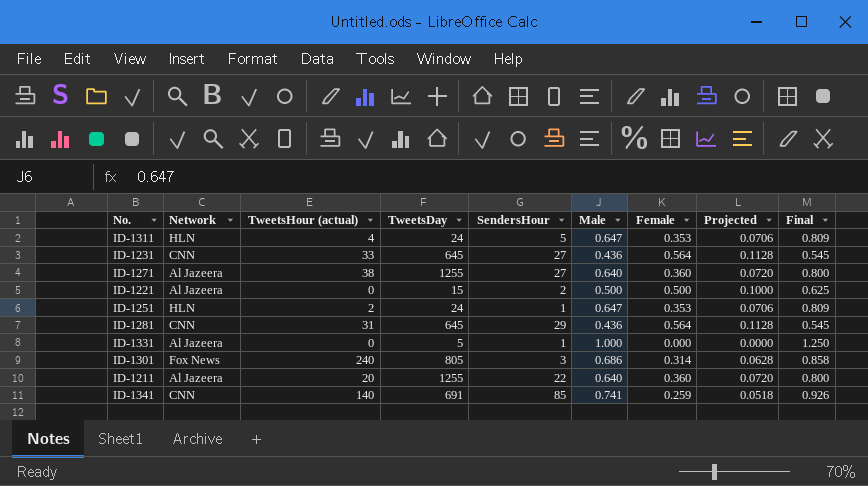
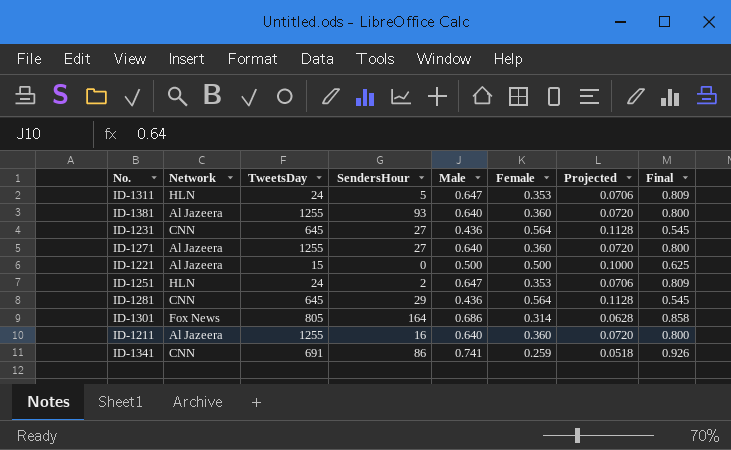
column TweetsHour (actual) | position: 3 -> none
row ID-1331: Al Jazeera | 0 | 5 | 1 | 1.000 | 0.000 | 0.0000 | 1.250 -> none
row ID-1381: none -> Al Jazeera | 1255 | 93 | 0.640 | 0.360 | 0.0720 | 0.800
ID-1221 | SendersHour: 2 -> 0
ID-1251 | SendersHour: 1 -> 2
ID-1301 | SendersHour: 3 -> 164
ID-1211 | SendersHour: 22 -> 16
ID-1341 | SendersHour: 85 -> 86

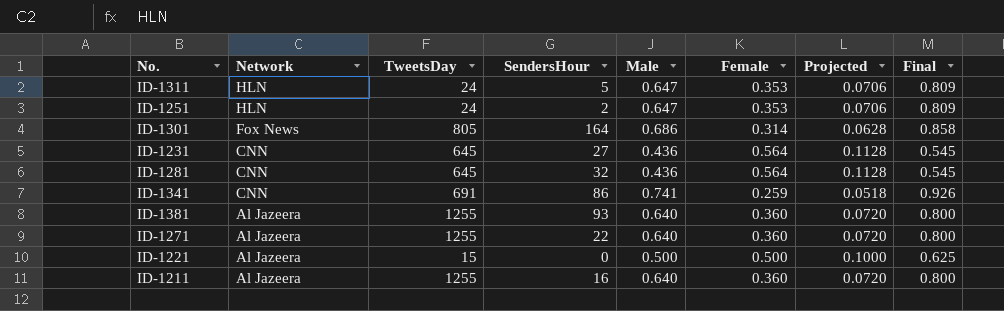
row order: none -> Network descending
ID-1281 | SendersHour: 29 -> 32
ID-1271 | SendersHour: 27 -> 22

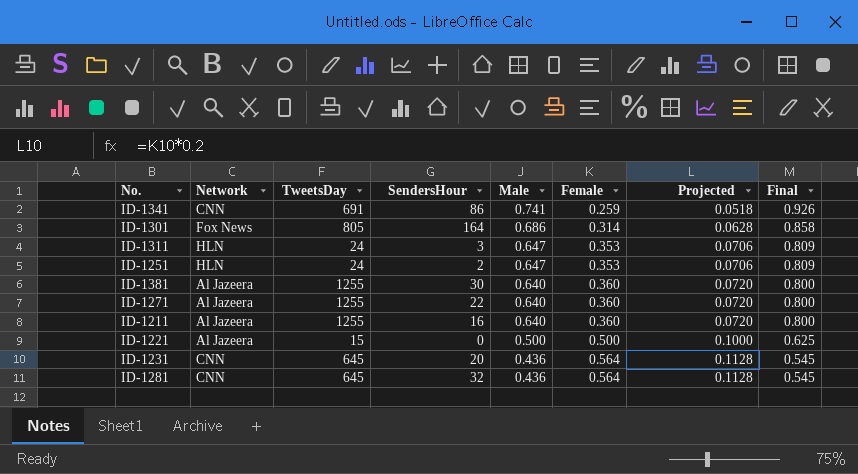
row order: Network descending -> Male descending
ID-1311 | SendersHour: 5 -> 3
ID-1381 | SendersHour: 93 -> 30
ID-1231 | SendersHour: 27 -> 20

